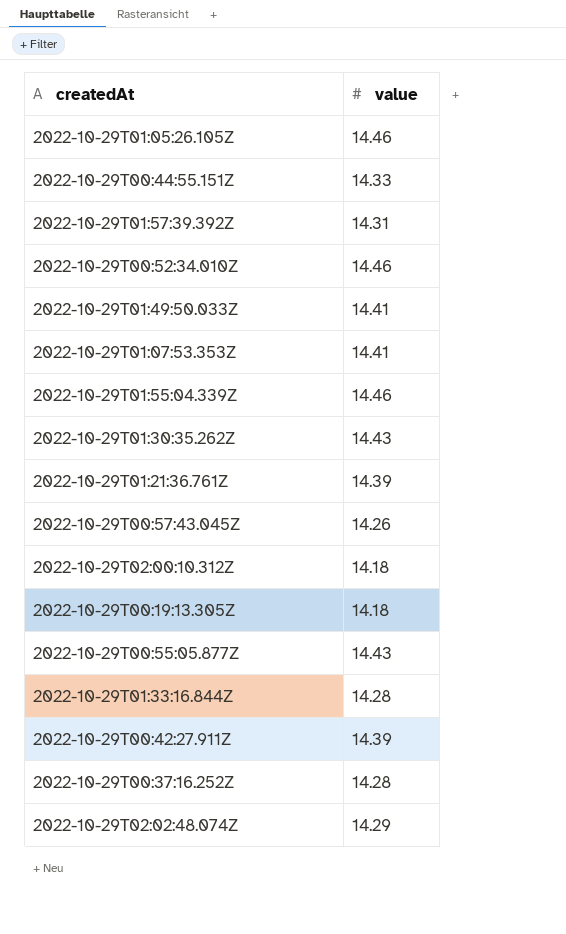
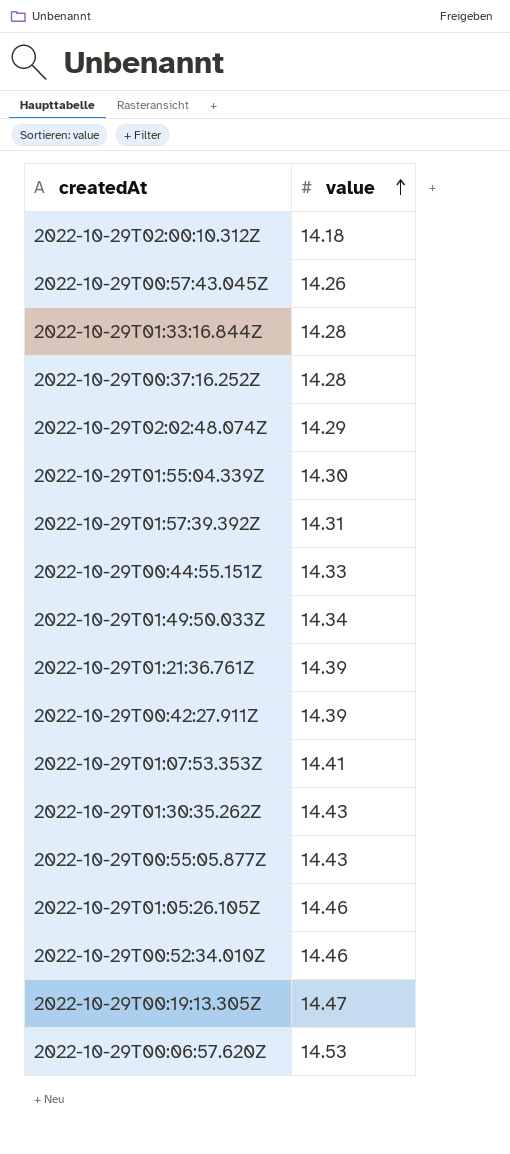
row order: none -> value ascending
2022-10-29T01:55:04.339Z | value: 14.46 -> 14.30
2022-10-29T01:49:50.033Z | value: 14.41 -> 14.34
2022-10-29T00:19:13.305Z | value: 14.18 -> 14.47
row 2022-10-29T00:06:57.620Z: none -> 14.53

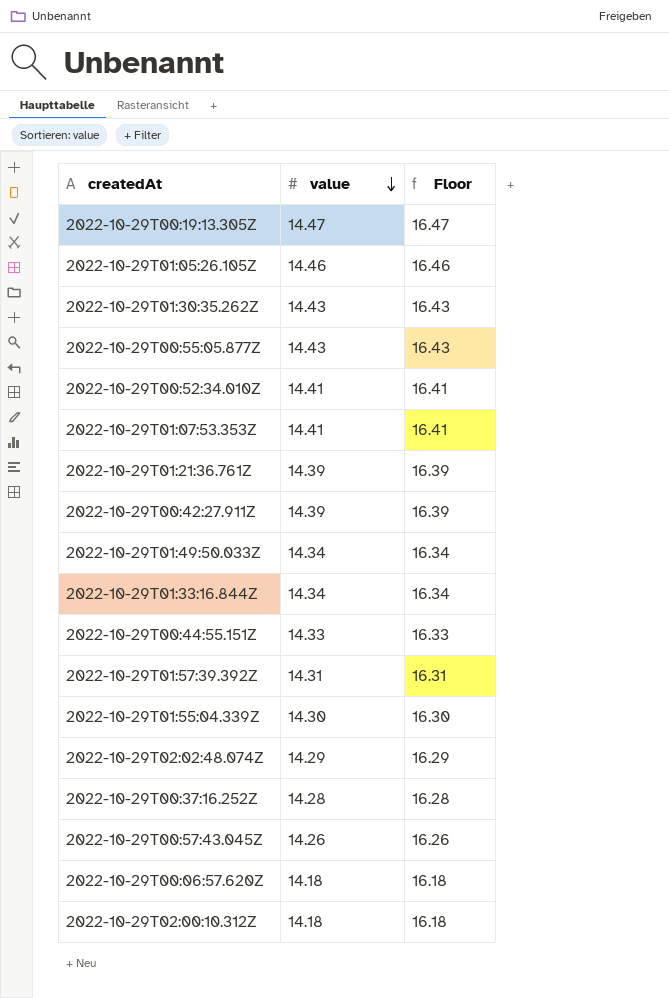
row order: value ascending -> value descending
column Floor | formula: none -> [value] + 2
2022-10-29T00:52:34.010Z | value: 14.46 -> 14.41
2022-10-29T01:33:16.844Z | value: 14.28 -> 14.34
2022-10-29T00:06:57.620Z | value: 14.53 -> 14.18

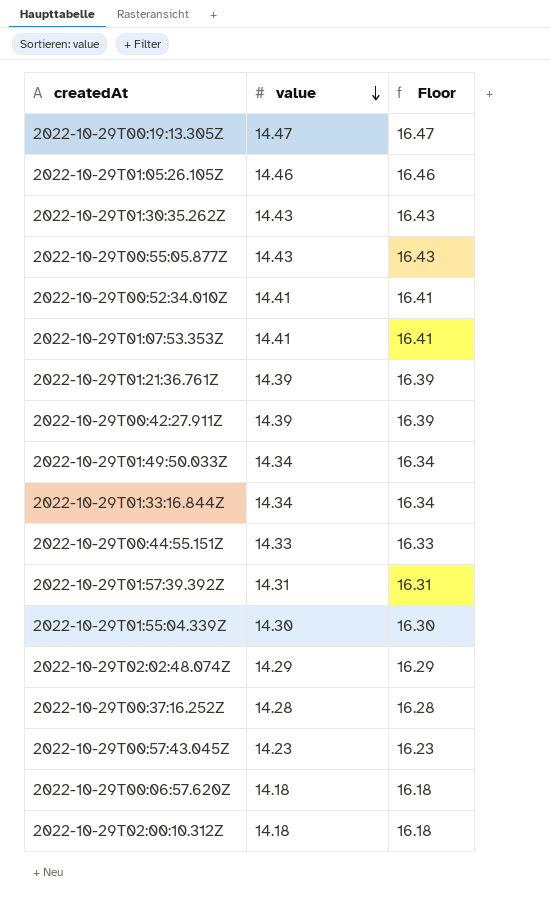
2022-10-29T00:57:43.045Z | value: 14.26 -> 14.23
2022-10-29T00:57:43.045Z | Floor: 16.26 -> 16.23

